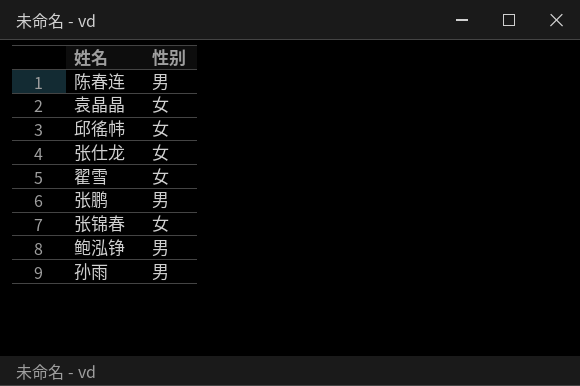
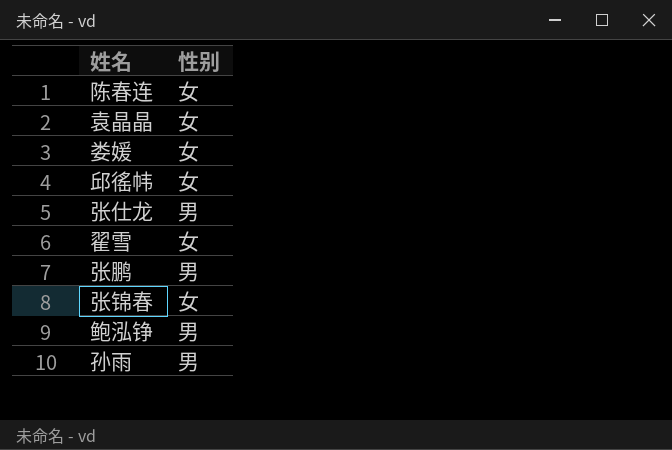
陈春连 | 性别: 男 -> 女
row 娄媛: none -> 女
张仕龙 | 性别: 女 -> 男

